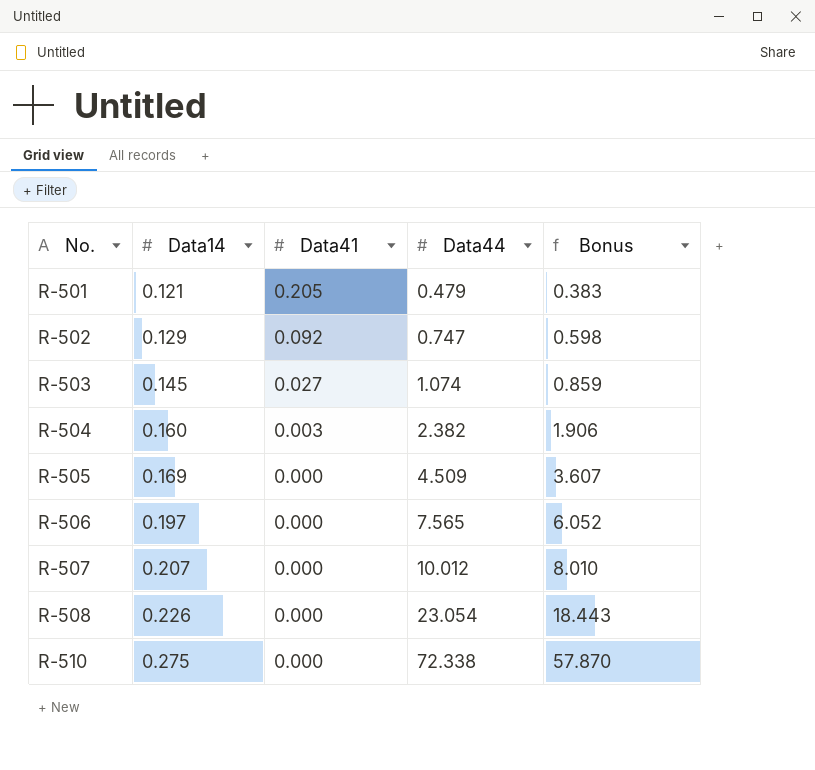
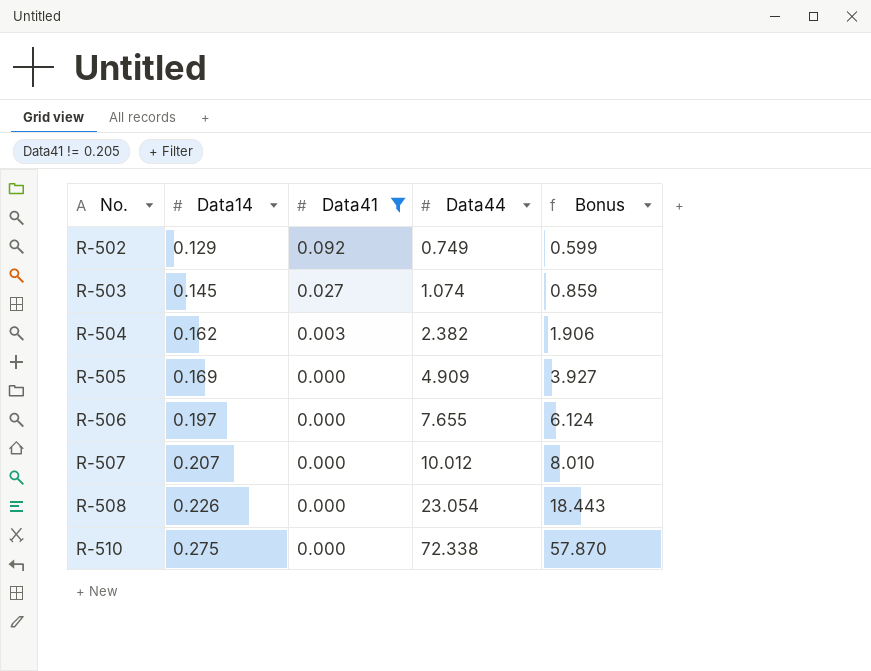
filter: none -> Data41 != 0.205
R-502 | Data44: 0.747 -> 0.749
R-502 | Bonus: 0.598 -> 0.599
R-504 | Data14: 0.160 -> 0.162
R-505 | Data44: 4.509 -> 4.909
R-505 | Bonus: 3.607 -> 3.927
R-506 | Data44: 7.565 -> 7.655
R-506 | Bonus: 6.052 -> 6.124

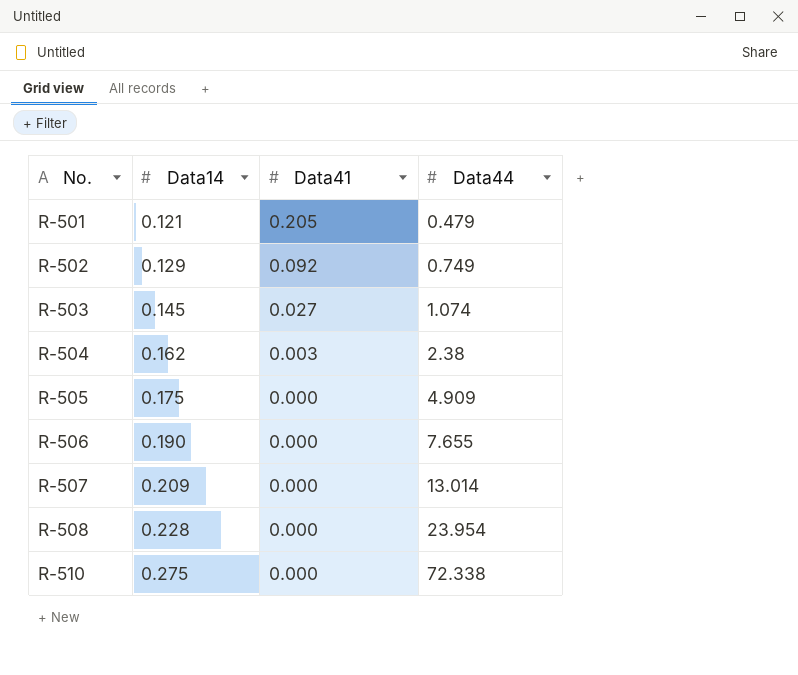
filter: Data41 != 0.205 -> none
column Bonus | formula: [Data44] * 0.8 -> none
R-504 | Data44: 2.382 -> 2.38
R-505 | Data14: 0.169 -> 0.175
R-506 | Data14: 0.197 -> 0.190
R-507 | Data14: 0.207 -> 0.209
R-507 | Data44: 10.012 -> 13.014
R-508 | Data14: 0.226 -> 0.228
R-508 | Data44: 23.054 -> 23.954

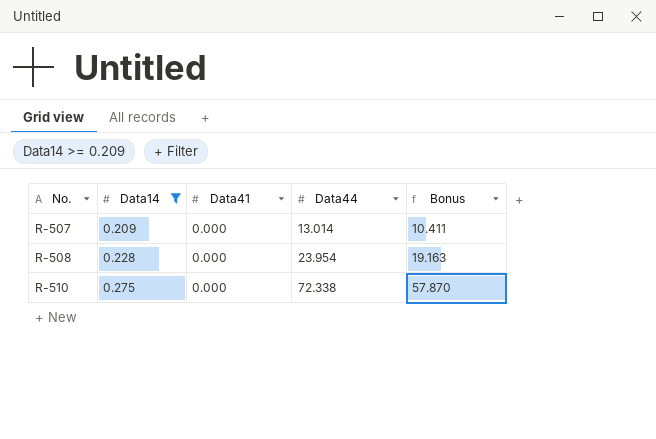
filter: none -> Data14 >= 0.209
column Bonus | formula: none -> [Data44] * 0.8

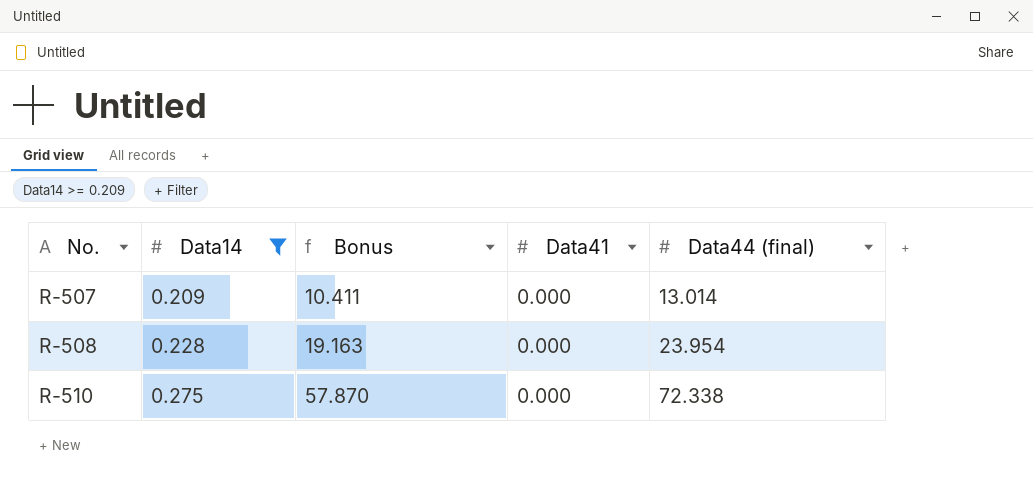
column Bonus | position: 5 -> 3
column name: Data44 -> Data44 (final)

